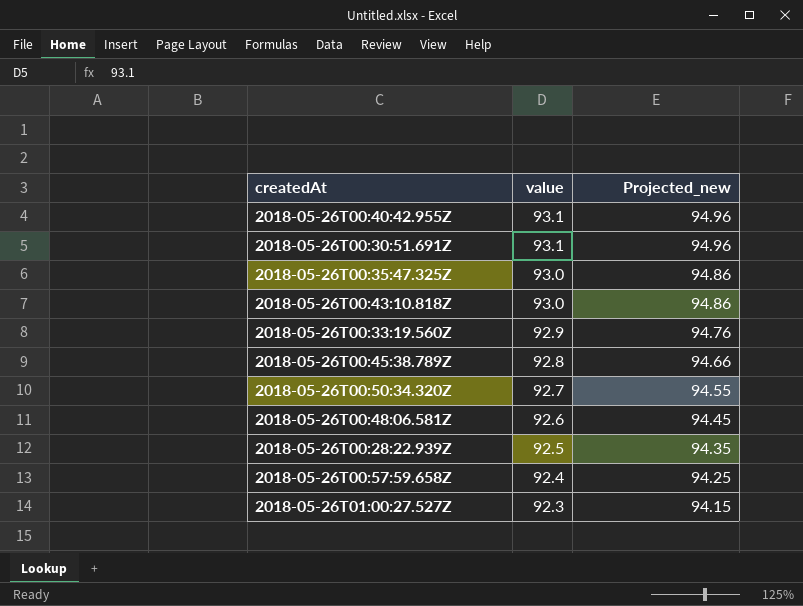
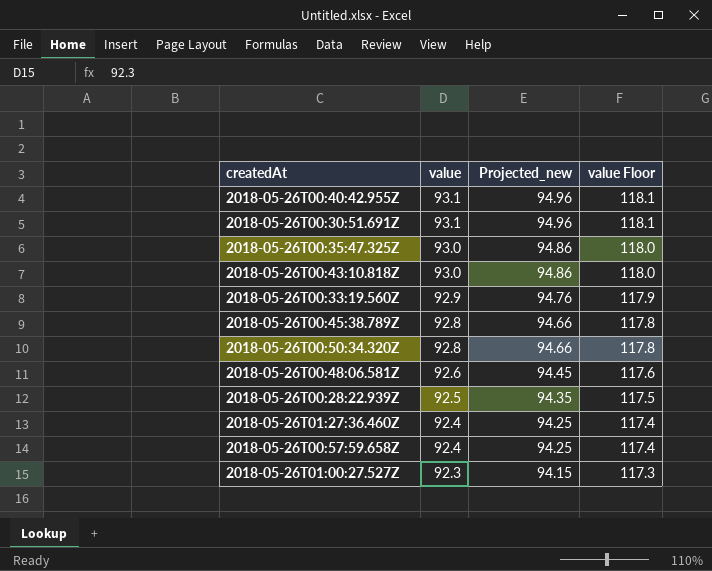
column value Floor | formula: none -> [value] + 25
2018-05-26T00:50:34.320Z | value: 92.7 -> 92.8
2018-05-26T00:50:34.320Z | Projected_new: 94.55 -> 94.66
row 2018-05-26T01:27:36.460Z: none -> 92.4 | 94.25 | 117.4

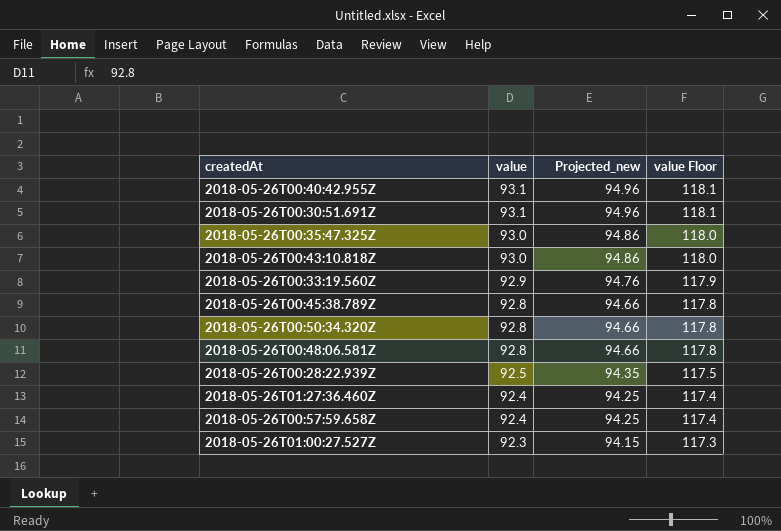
2018-05-26T00:48:06.581Z | value: 92.6 -> 92.8
2018-05-26T00:48:06.581Z | Projected_new: 94.45 -> 94.66
2018-05-26T00:48:06.581Z | value Floor: 117.6 -> 117.8

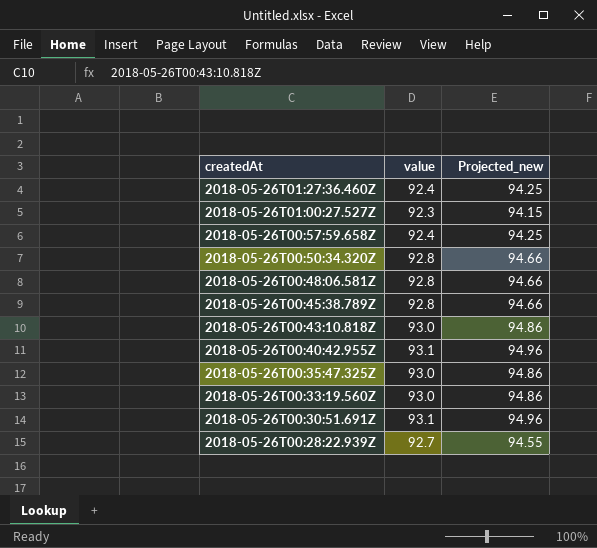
row order: value descending -> createdAt descending
column value Floor | formula: [value] + 25 -> none
2018-05-26T00:33:19.560Z | value: 92.9 -> 93.0
2018-05-26T00:33:19.560Z | Projected_new: 94.76 -> 94.86
2018-05-26T00:28:22.939Z | value: 92.5 -> 92.7
2018-05-26T00:28:22.939Z | Projected_new: 94.35 -> 94.55

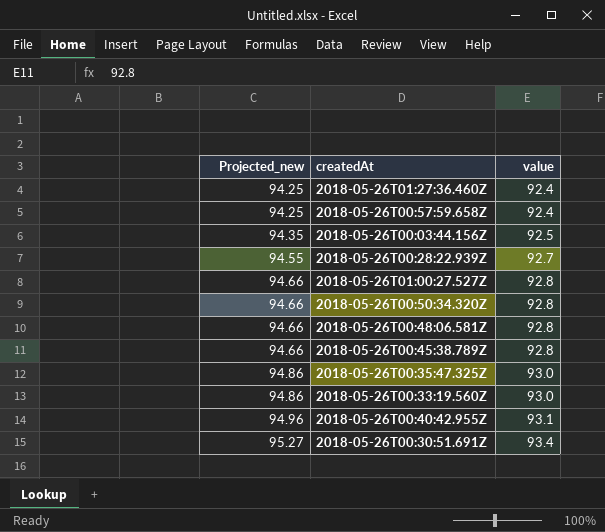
row order: createdAt descending -> Projected_new ascending
column Projected_new | position: 3 -> 1
row 2018-05-26T00:43:10.818Z: 93.0 | 94.86 -> none
row 2018-05-26T00:03:44.156Z: none -> 94.35 | 92.5
2018-05-26T01:00:27.527Z | Projected_new: 94.15 -> 94.66
2018-05-26T01:00:27.527Z | value: 92.3 -> 92.8
2018-05-26T00:30:51.691Z | Projected_new: 94.96 -> 95.27
2018-05-26T00:30:51.691Z | value: 93.1 -> 93.4

